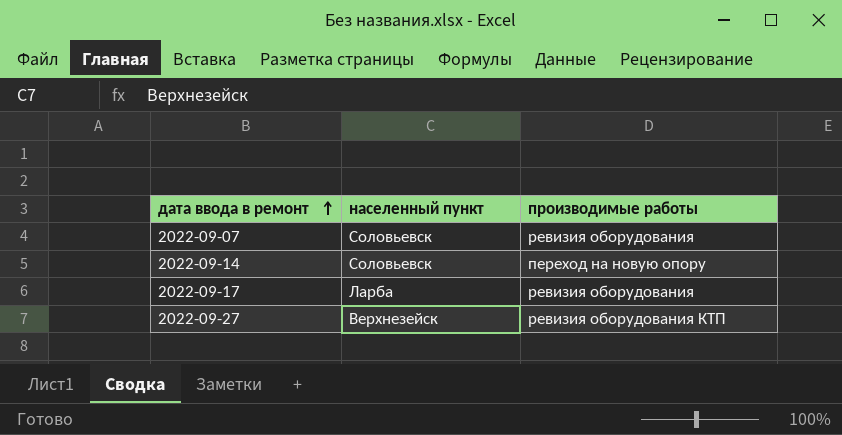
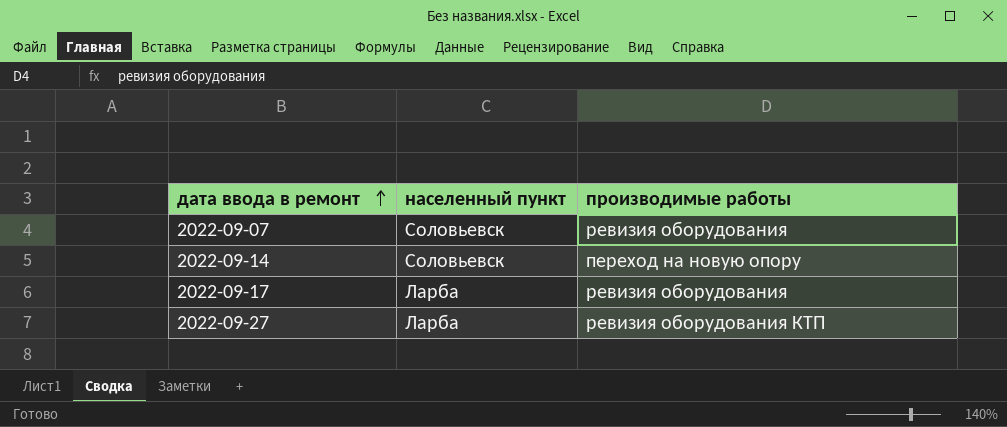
2022-09-27 | населенный пункт: Верхнезейск -> Ларба

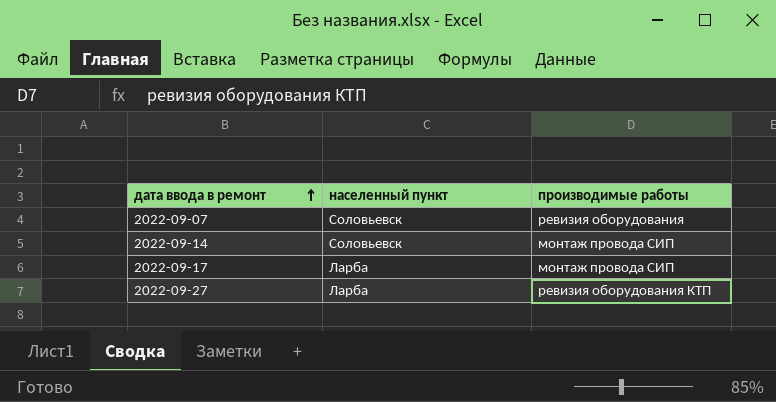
2022-09-14 | производимые работы: переход на новую опору -> монтаж провода СИП
2022-09-17 | производимые работы: ревизия оборудования -> монтаж провода СИП

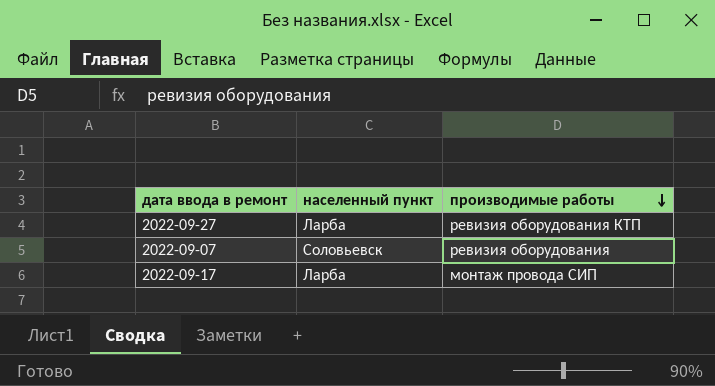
row order: дата ввода в ремонт ascending -> производимые работы descending
row 2022-09-14: Соловьевск | монтаж провода СИП -> none

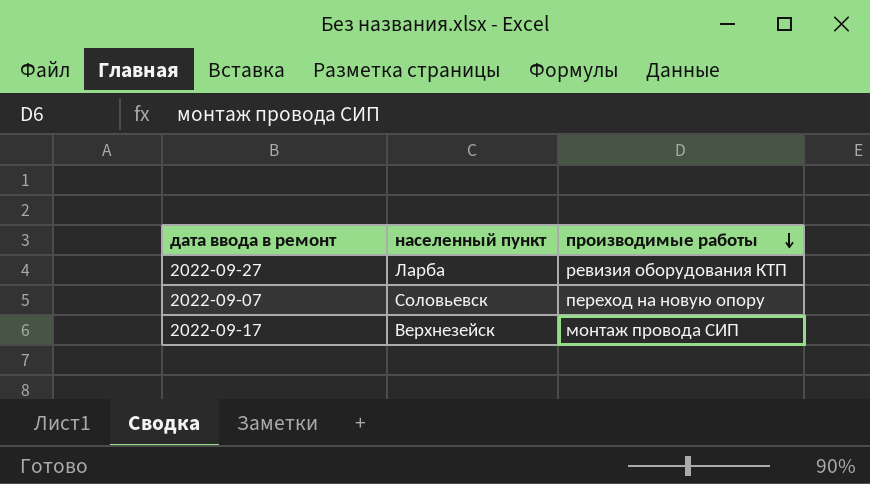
2022-09-07 | производимые работы: ревизия оборудования -> переход на новую опору
2022-09-17 | населенный пункт: Ларба -> Верхнезейск

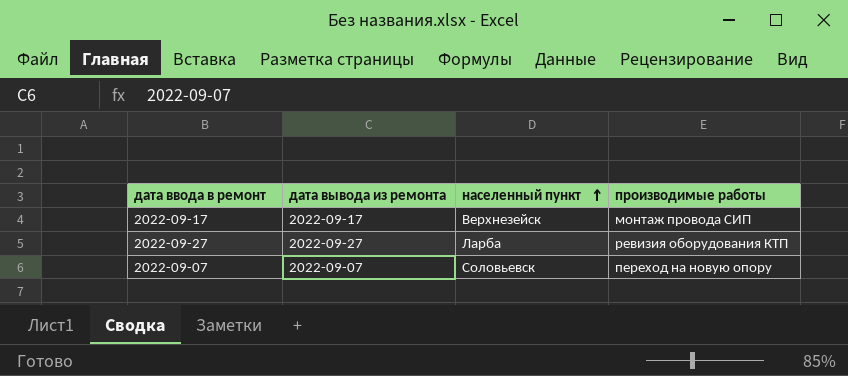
row order: производимые работы descending -> населенный пункт ascending
column дата вывода из ремонта | position: none -> 2

